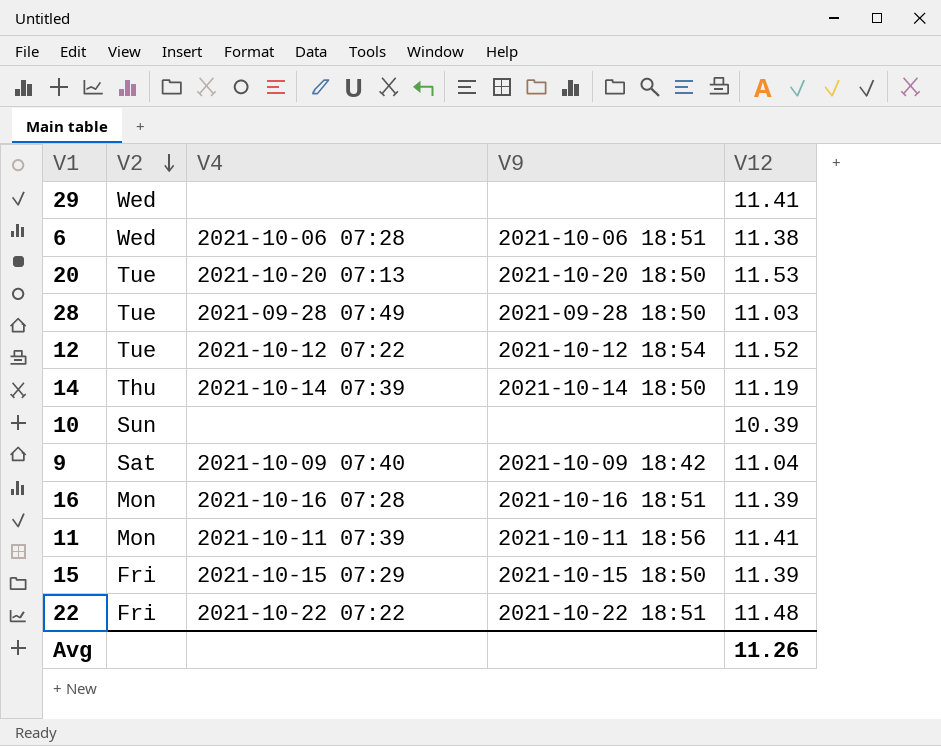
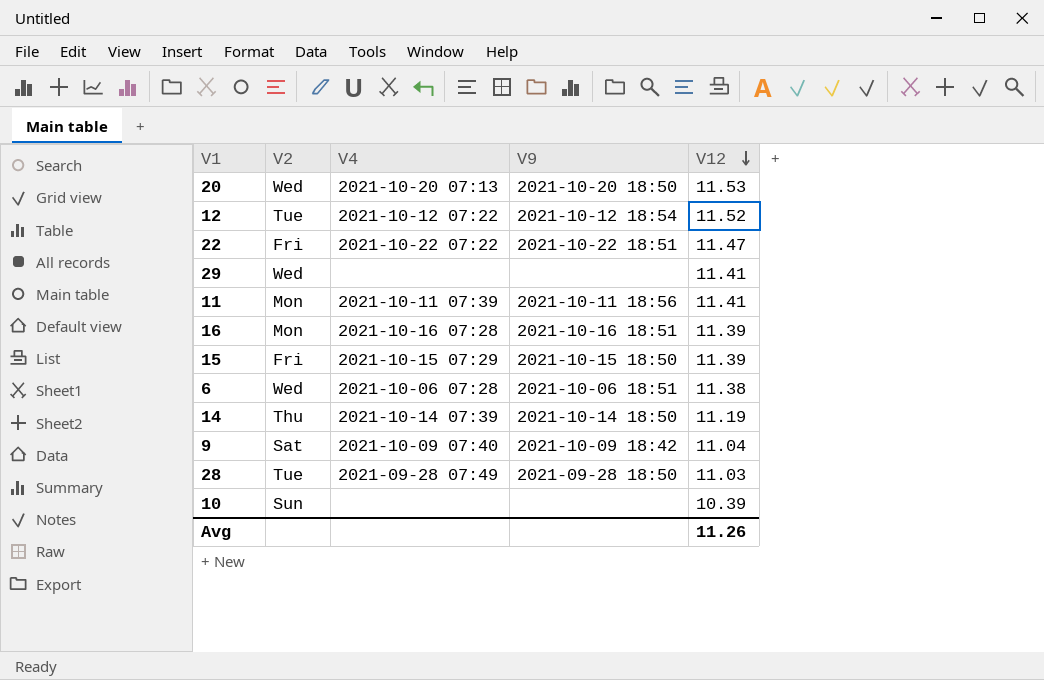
row order: V2 descending -> V12 descending
20 | V2: Tue -> Wed
22 | V12: 11.48 -> 11.47

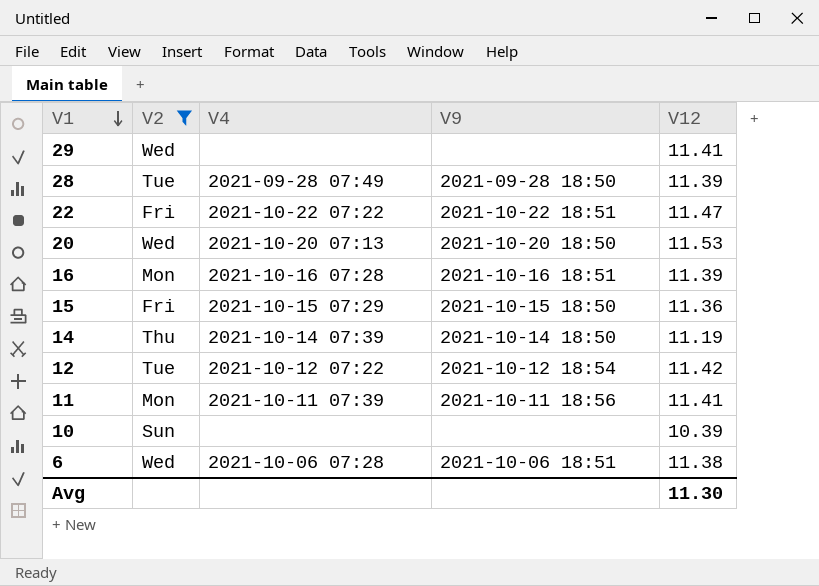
filter: none -> V2 != Sat
row order: V12 descending -> V1 descending
28 | V12: 11.03 -> 11.39
15 | V12: 11.39 -> 11.36
12 | V12: 11.52 -> 11.42
Avg | V12: 11.26 -> 11.30

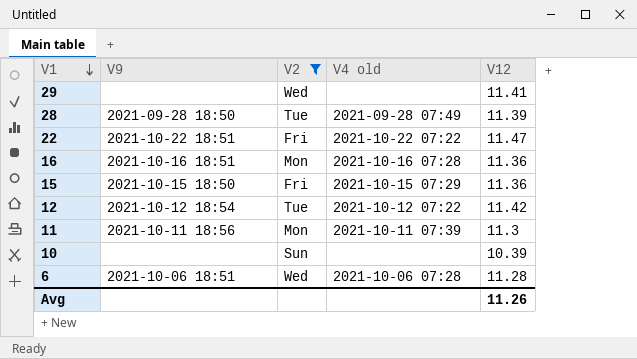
column V9 | position: 4 -> 2
column name: V4 -> V4 old
row 20: Wed | 2021-10-20 07:13 | 2021-10-20 18:50 | 11.53 -> none
row 14: Thu | 2021-10-14 07:39 | 2021-10-14 18:50 | 11.19 -> none
16 | V12: 11.39 -> 11.36
11 | V12: 11.41 -> 11.3
6 | V12: 11.38 -> 11.28
Avg | V12: 11.30 -> 11.26

